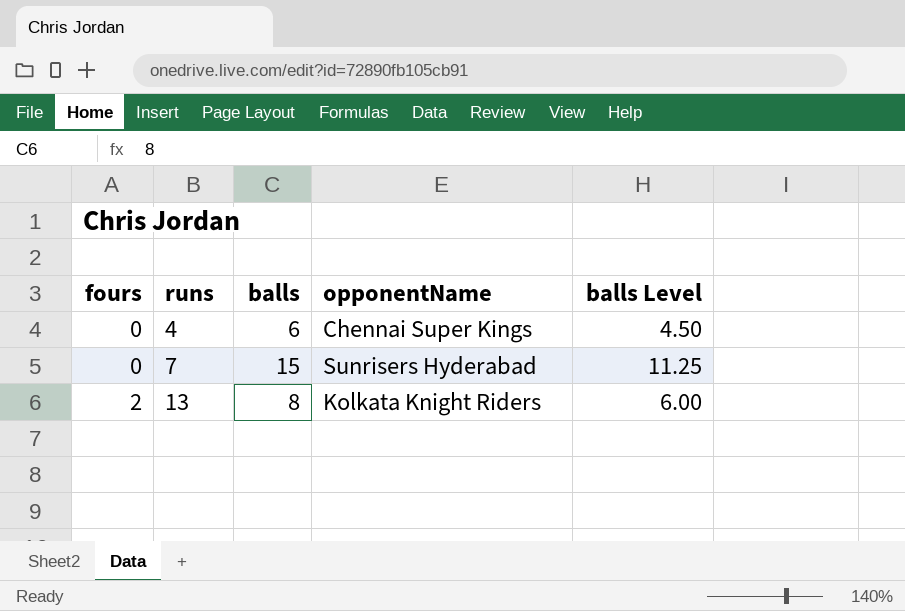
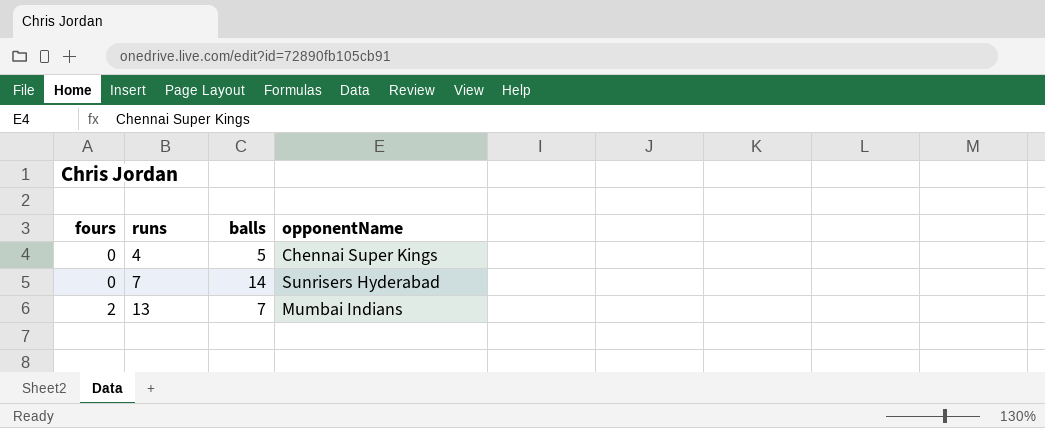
column balls Level | formula: [balls] * 0.75 -> none
4 | balls: 6 -> 5
7 | balls: 15 -> 14
13 | balls: 8 -> 7
13 | opponentName: Kolkata Knight Riders -> Mumbai Indians

